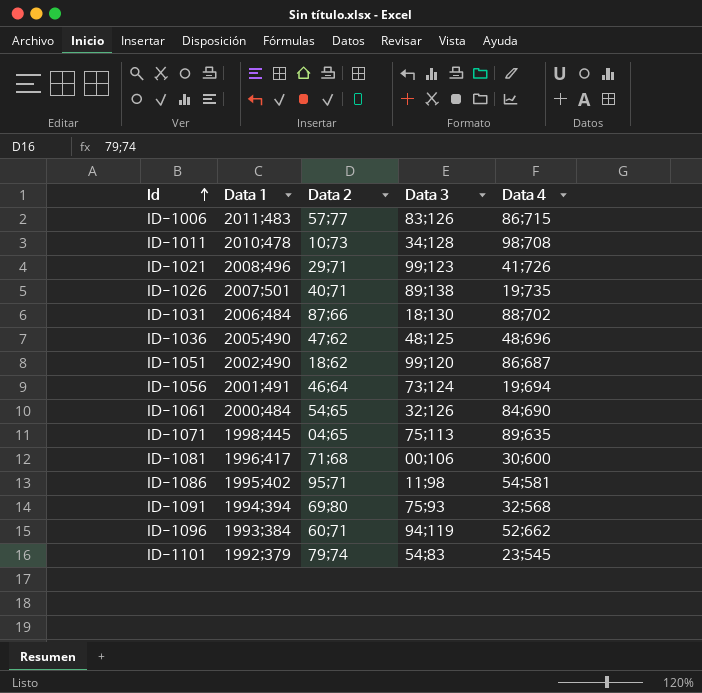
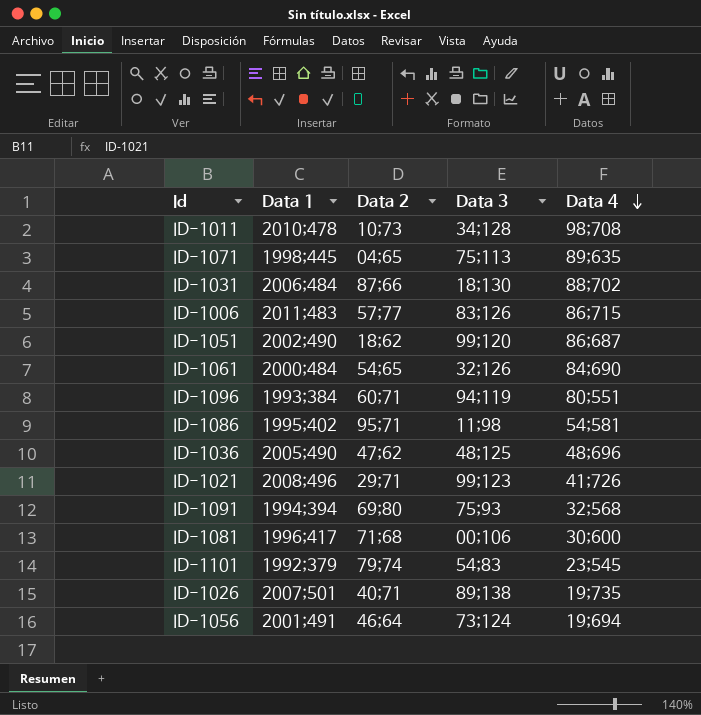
row order: Id ascending -> Data 4 descending
ID-1096 | Data 4: 52;662 -> 80;551

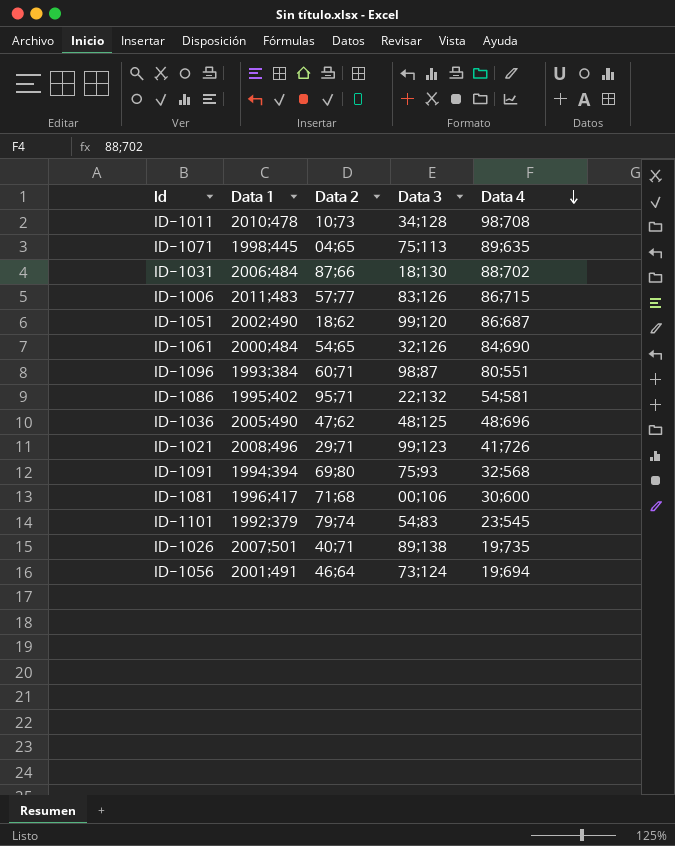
ID-1096 | Data 3: 94;119 -> 98;87
ID-1086 | Data 3: 11;98 -> 22;132

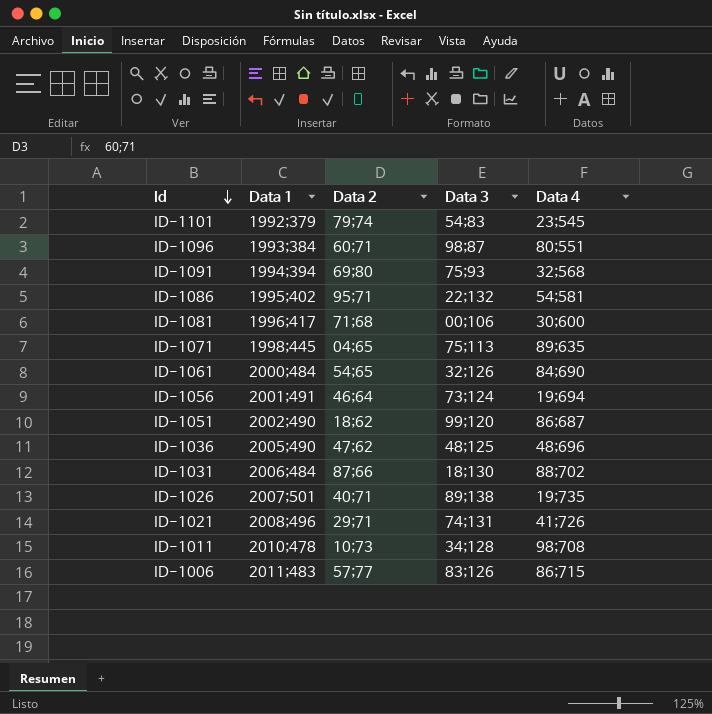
row order: Data 4 descending -> Id descending
ID-1021 | Data 3: 99;123 -> 74;131

